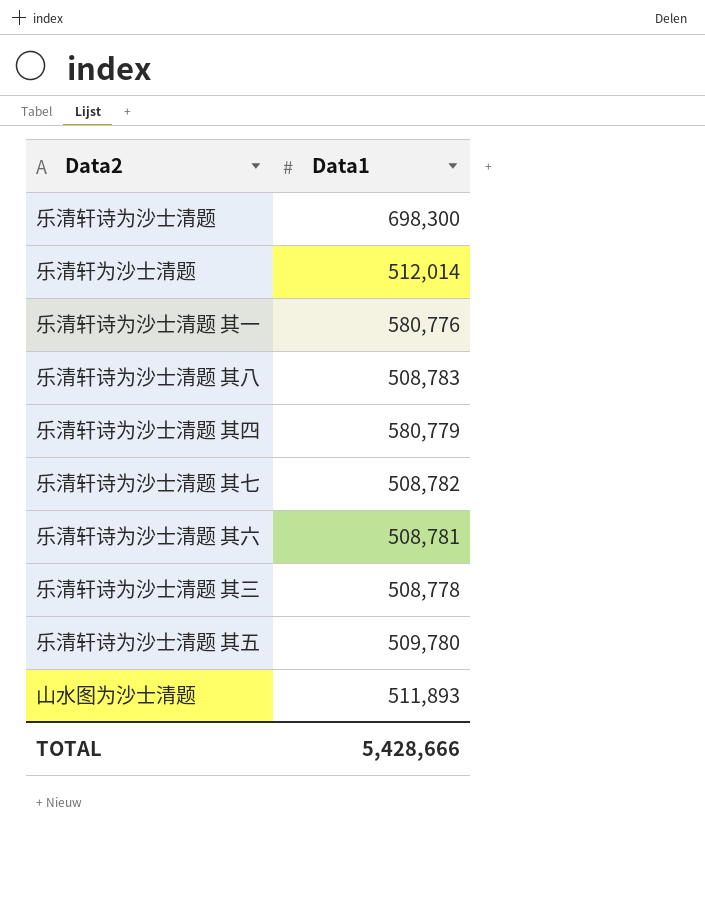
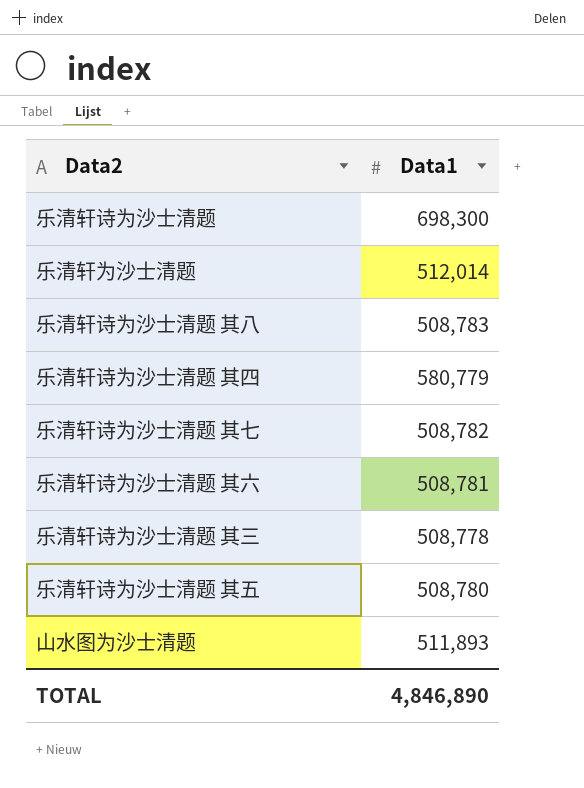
row 乐清轩诗为沙士清题 其一: 580,776 -> none
乐清轩诗为沙士清题 其五 | Data1: 509,780 -> 508,780
TOTAL | Data1: 5,428,666 -> 4,846,890

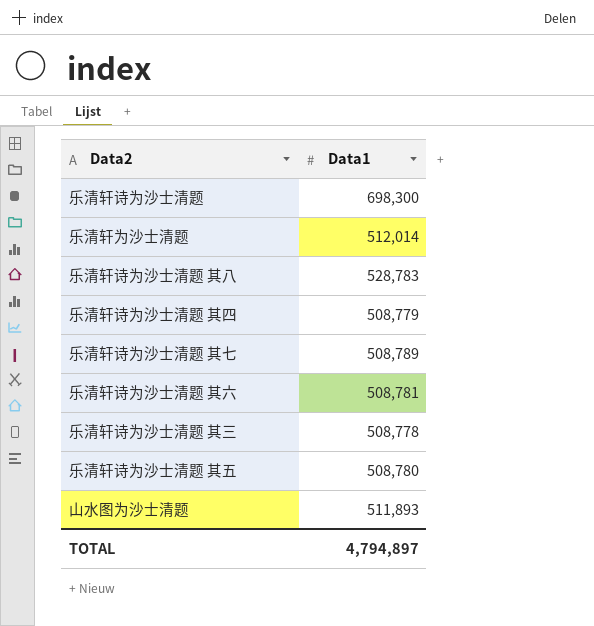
乐清轩诗为沙士清题 其八 | Data1: 508,783 -> 528,783
乐清轩诗为沙士清题 其四 | Data1: 580,779 -> 508,779
乐清轩诗为沙士清题 其七 | Data1: 508,782 -> 508,789
TOTAL | Data1: 4,846,890 -> 4,794,897

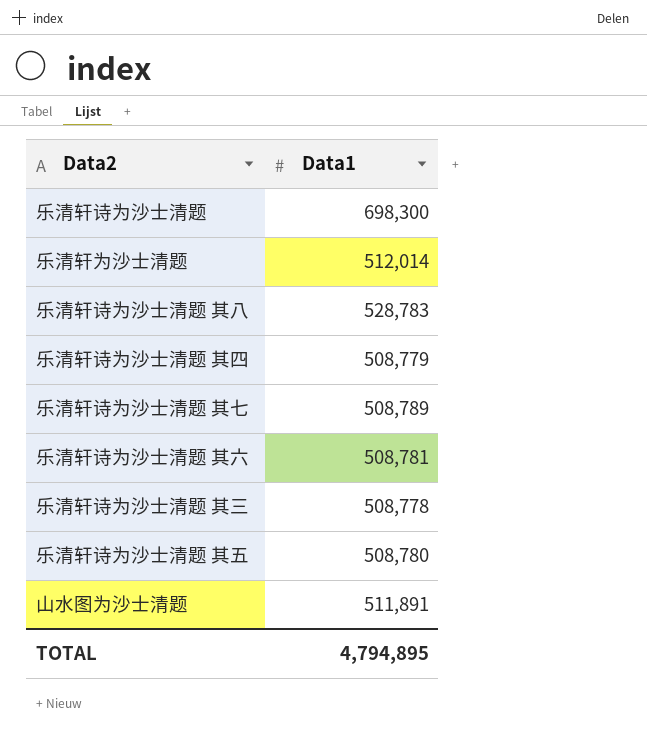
山水图为沙士清题 | Data1: 511,893 -> 511,891
TOTAL | Data1: 4,794,897 -> 4,794,895

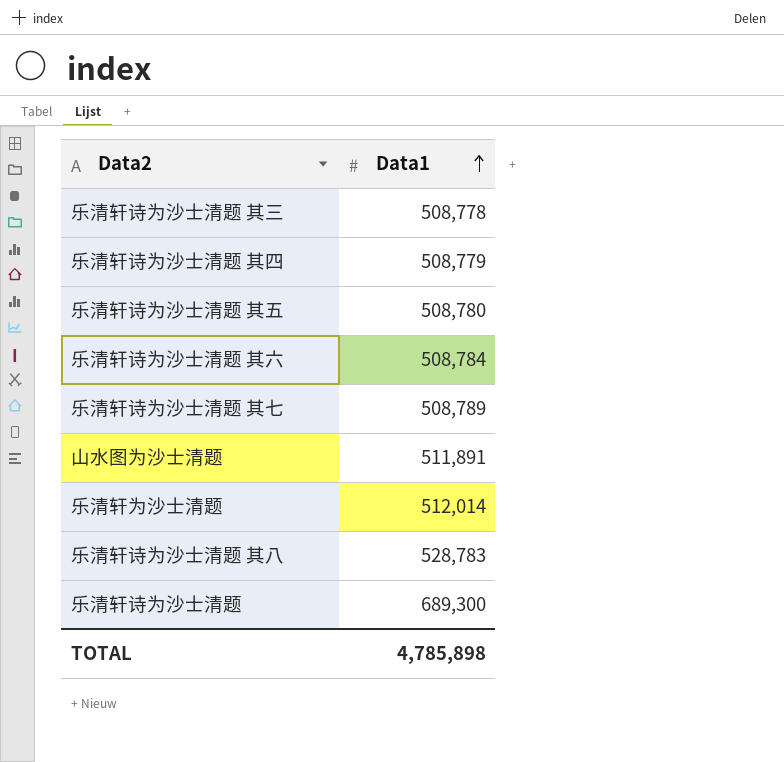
row order: none -> Data1 ascending
乐清轩诗为沙士清题 其六 | Data1: 508,781 -> 508,784
乐清轩诗为沙士清题 | Data1: 698,300 -> 689,300
TOTAL | Data1: 4,794,895 -> 4,785,898

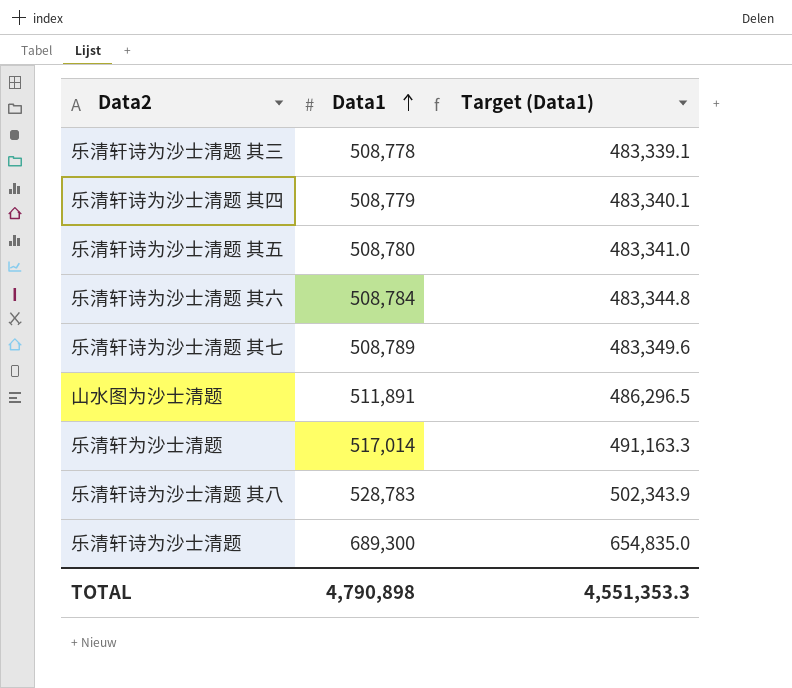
column Target (Data1) | formula: none -> [Data1] * 0.95
乐清轩为沙士清题 | Data1: 512,014 -> 517,014
TOTAL | Data1: 4,785,898 -> 4,790,898

